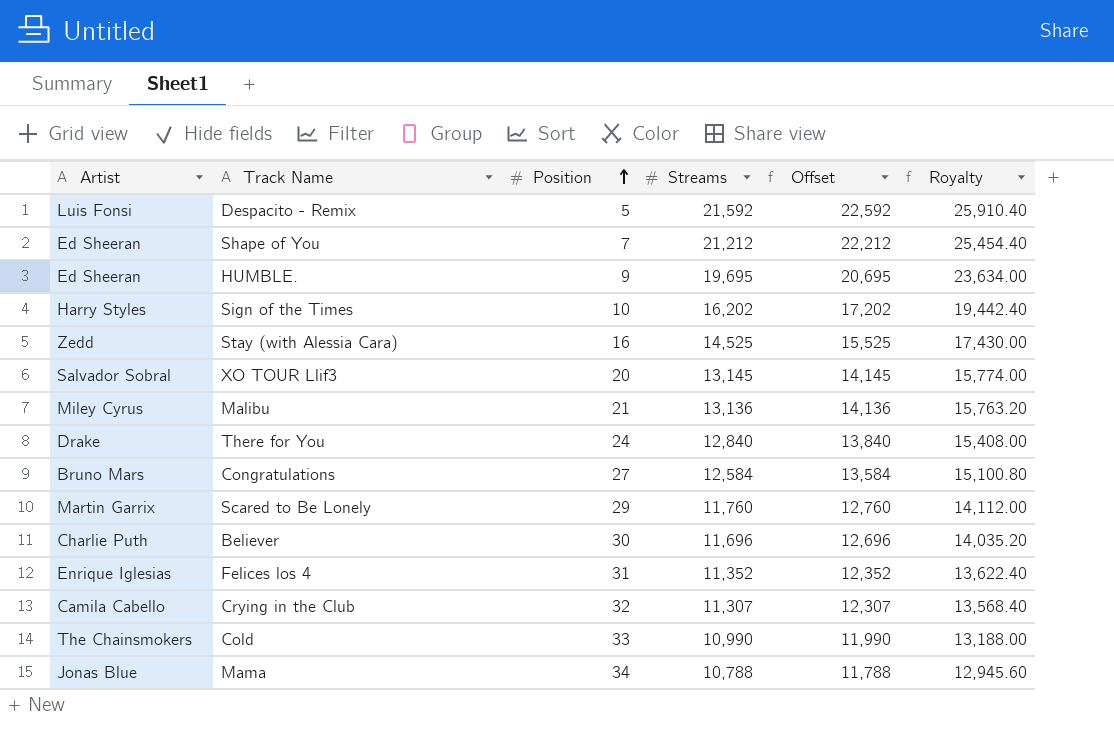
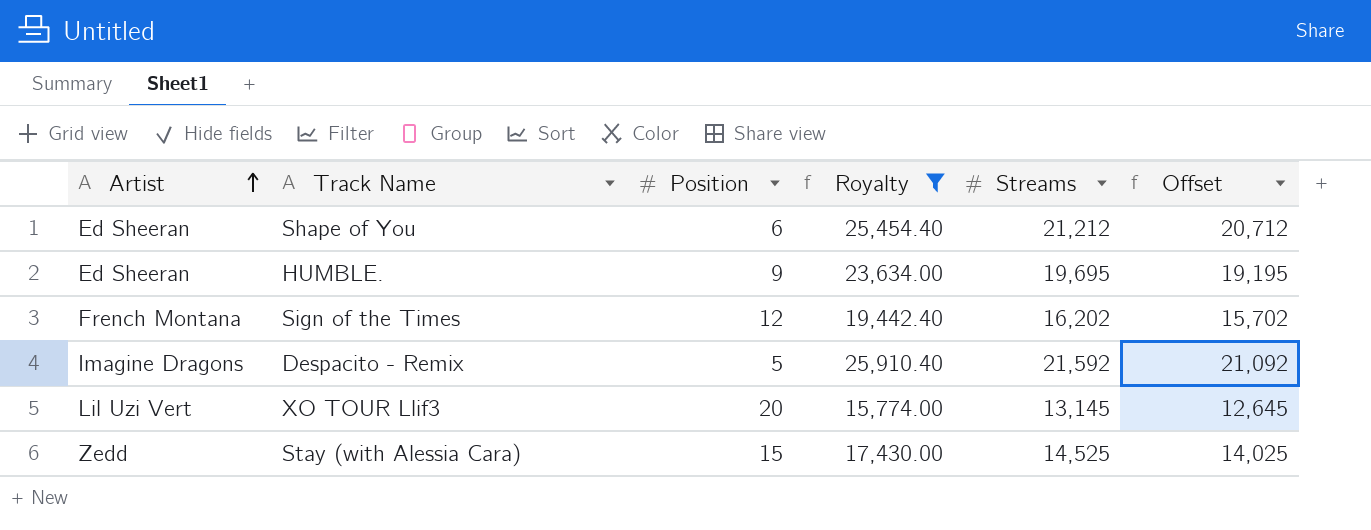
filter: none -> Royalty >= 15,774.00
row order: Position ascending -> Artist ascending
column Royalty | position: 6 -> 4
column Offset | formula: [Streams] + 1000 -> [Streams] - 500
Shape of You | Position: 7 -> 6
Sign of the Times | Artist: Harry Styles -> French Montana
Sign of the Times | Position: 10 -> 12
Despacito - Remix | Artist: Luis Fonsi -> Imagine Dragons
XO TOUR Llif3 | Artist: Salvador Sobral -> Lil Uzi Vert
Stay (with Alessia Cara) | Position: 16 -> 15

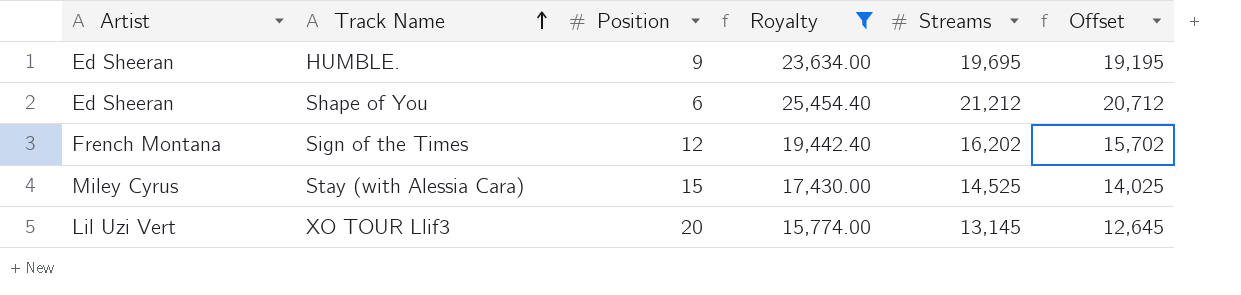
row order: Artist ascending -> Track Name ascending
row Despacito - Remix: Imagine Dragons | 5 | 25,910.40 | 21,592 | 21,092 -> none
Stay (with Alessia Cara) | Artist: Zedd -> Miley Cyrus

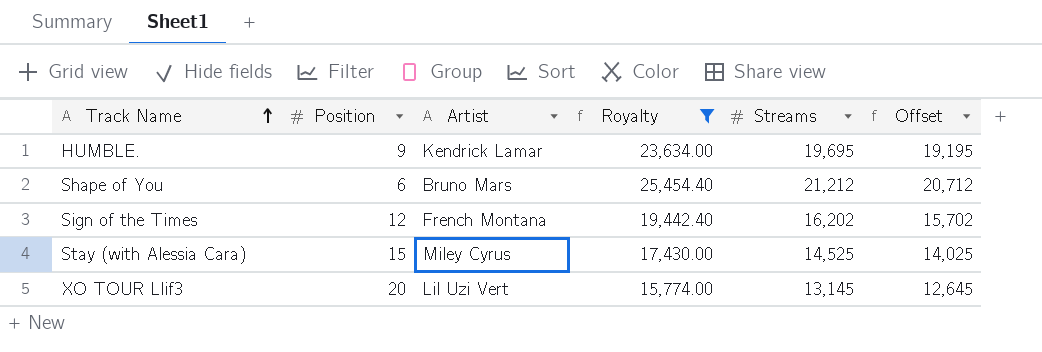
column Artist | position: 1 -> 3
HUMBLE. | Artist: Ed Sheeran -> Kendrick Lamar
Shape of You | Artist: Ed Sheeran -> Bruno Mars

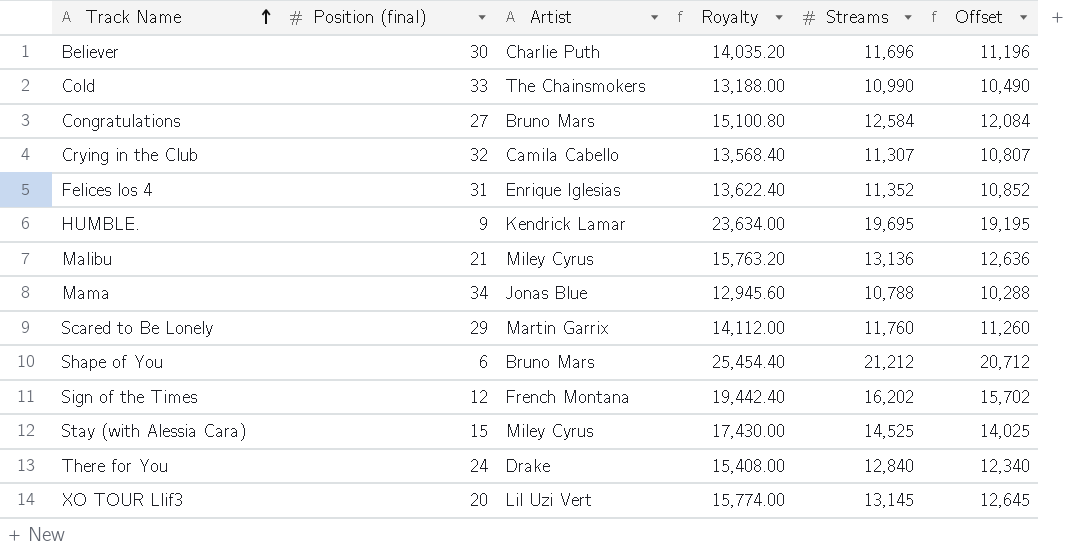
filter: Royalty >= 15,774.00 -> none
column name: Position -> Position (final)

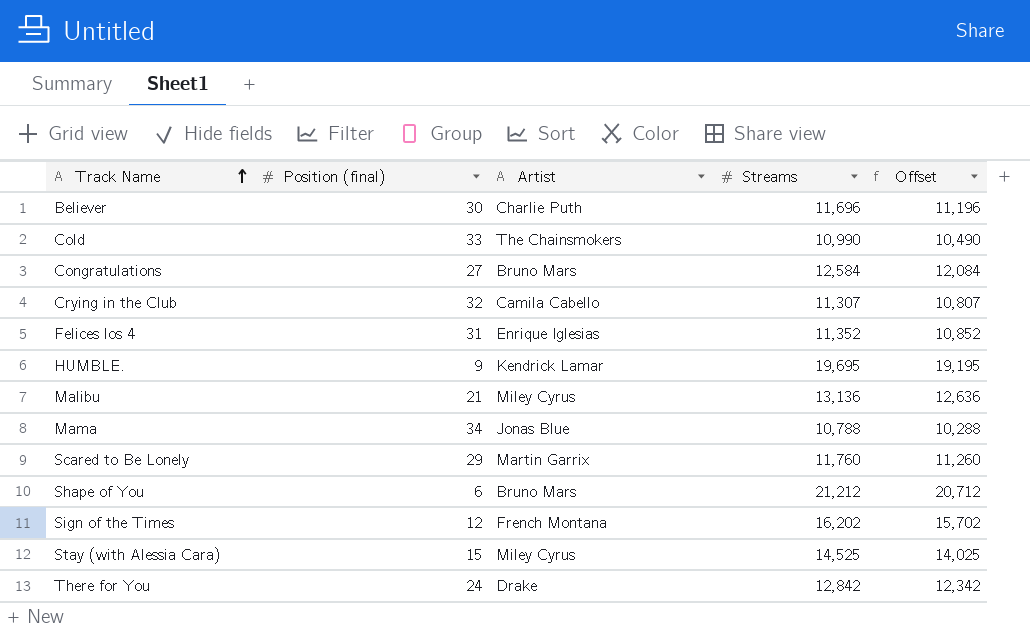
column Royalty | formula: [Streams] * 1.2 -> none
row XO TOUR Llif3: 20 | Lil Uzi Vert | 15,774.00 | 13,145 | 12,645 -> none
There for You | Streams: 12,840 -> 12,842
There for You | Offset: 12,340 -> 12,342

